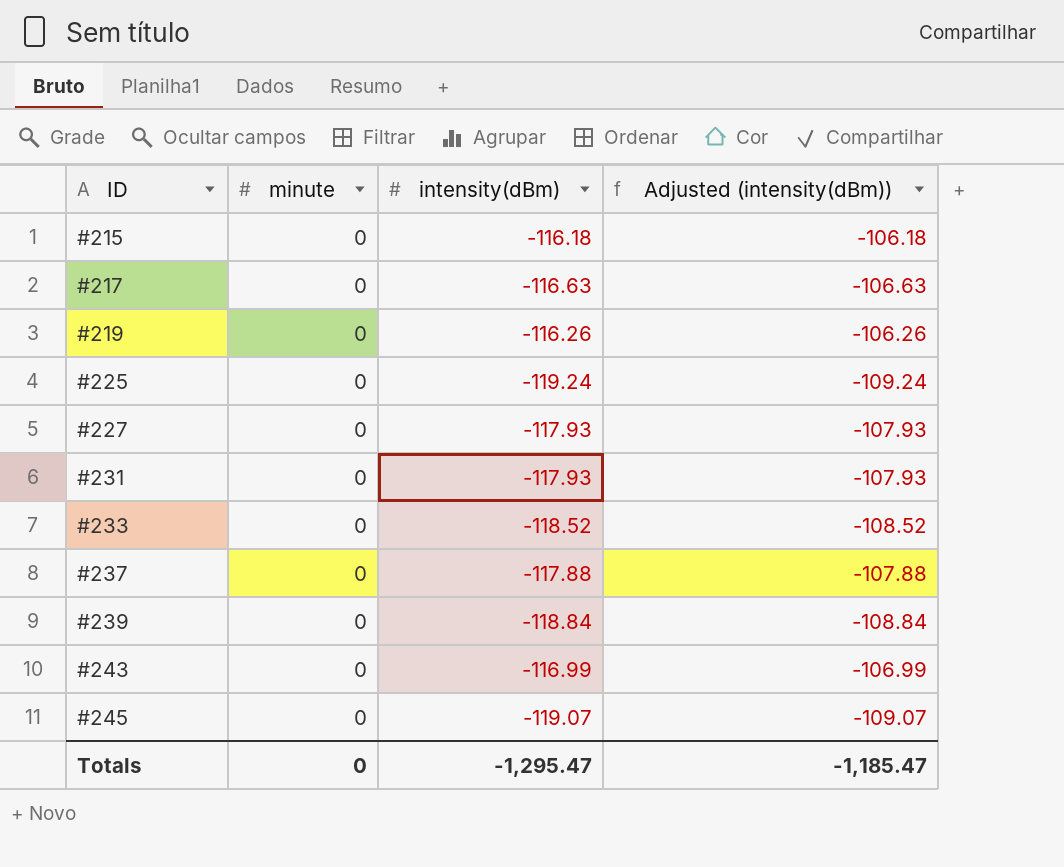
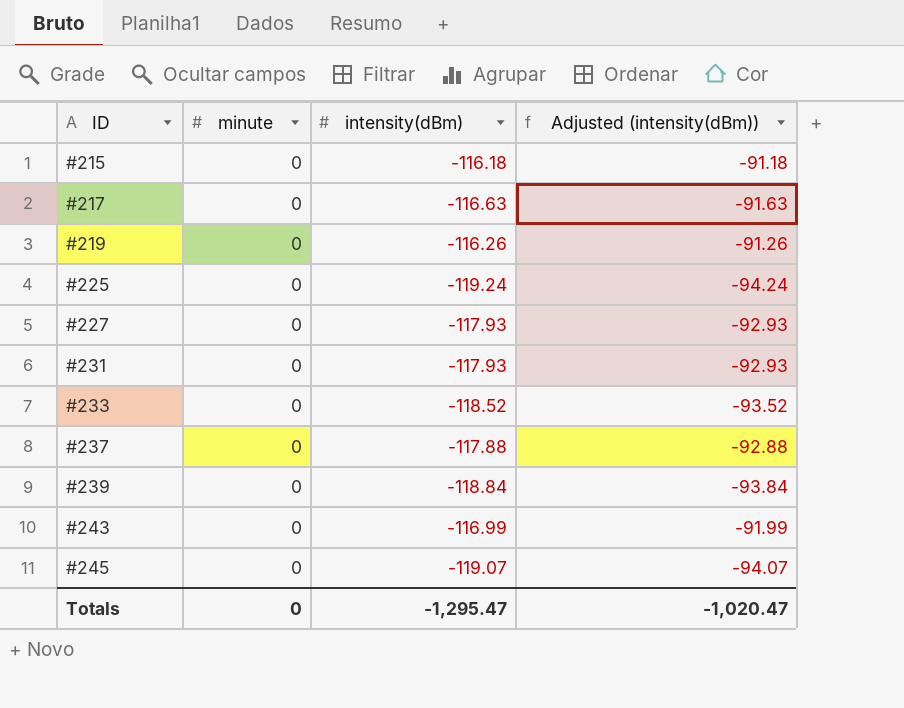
column Adjusted (intensity(dBm)) | formula: [intensity(dBm)] + 10 -> [intensity(dBm)] + 25
Totals | Adjusted (intensity(dBm)): -1,185.47 -> -1,020.47

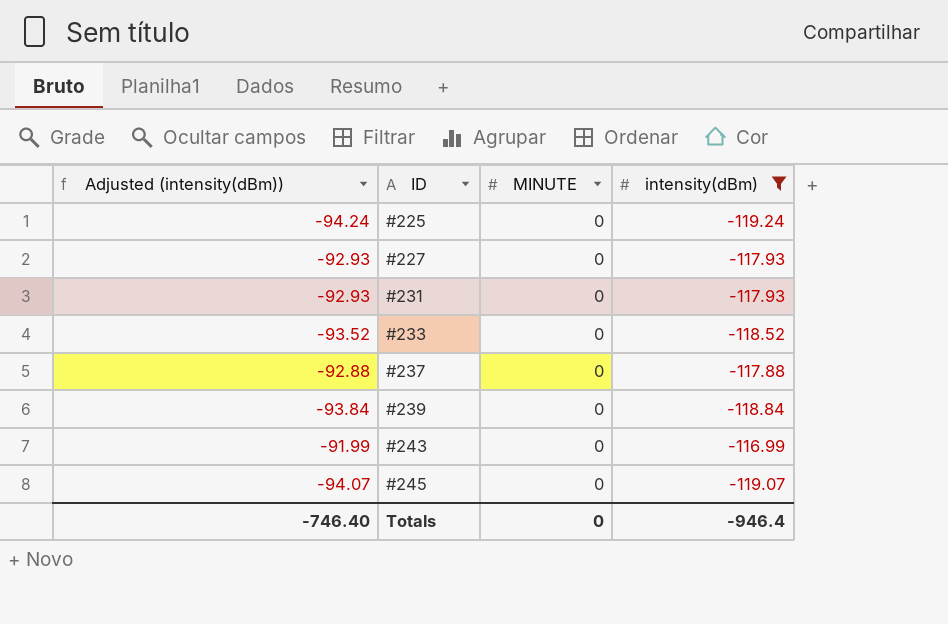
filter: none -> intensity(dBm) <= -116.99
column Adjusted (intensity(dBm)) | position: 4 -> 1
column name: minute -> MINUTE
Totals | Adjusted (intensity(dBm)): -1,020.47 -> -746.40
Totals | intensity(dBm): -1,295.47 -> -946.4

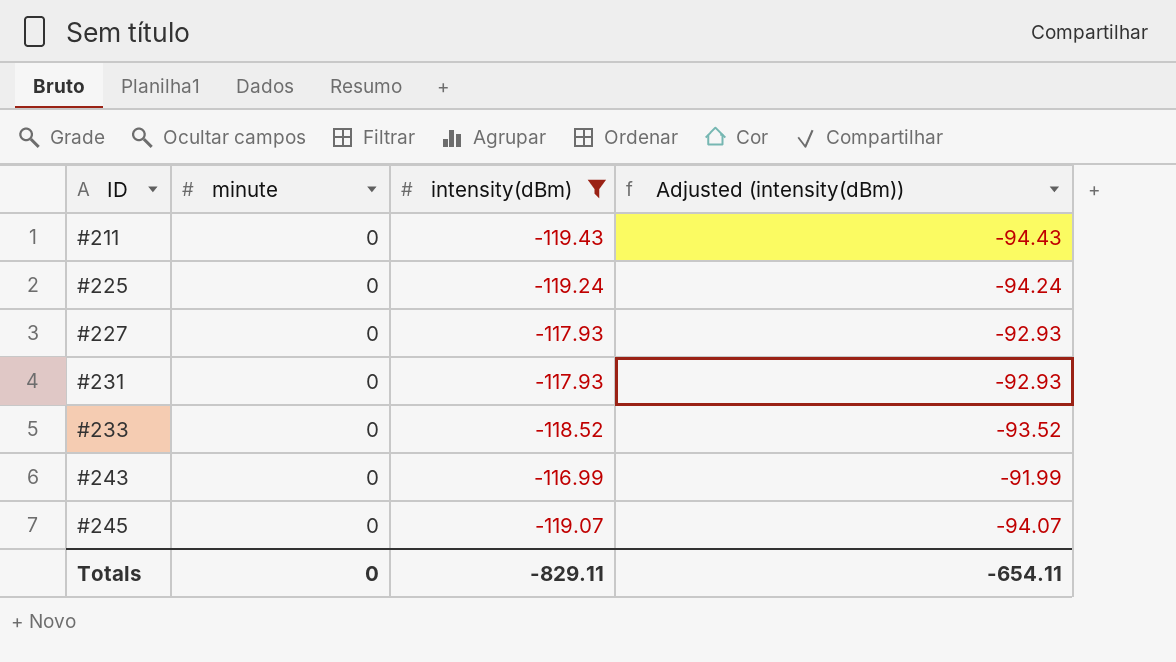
column name: MINUTE -> minute
column Adjusted (intensity(dBm)) | position: 1 -> 4
row #237: -92.88 | 0 | -117.88 -> none
row #239: -93.84 | 0 | -118.84 -> none
row #211: none -> 0 | -119.43 | -94.43
Totals | intensity(dBm): -946.4 -> -829.11
Totals | Adjusted (intensity(dBm)): -746.40 -> -654.11

